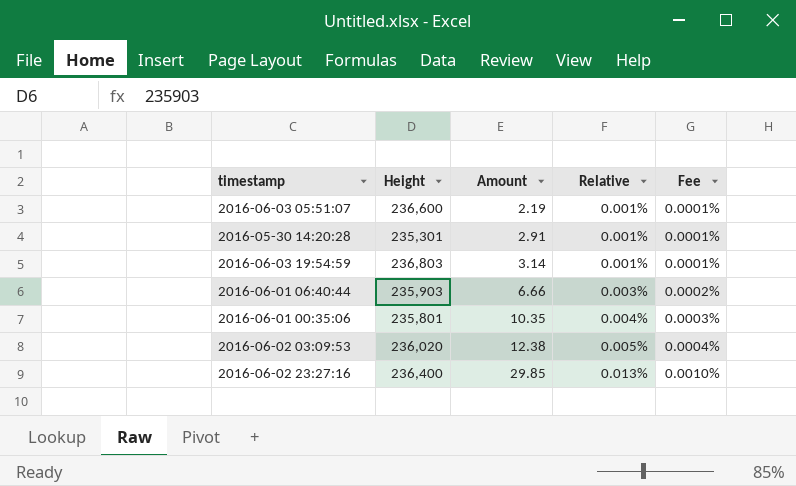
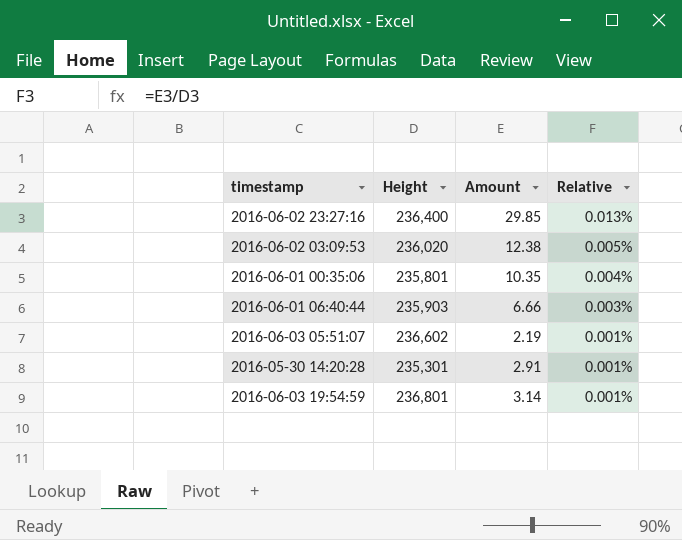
row order: Amount ascending -> Relative descending
column Fee | formula: [Relative] * 0.08 -> none
2016-06-03 05:51:07 | Height: 236,600 -> 236,602
2016-06-03 19:54:59 | Height: 236,803 -> 236,801

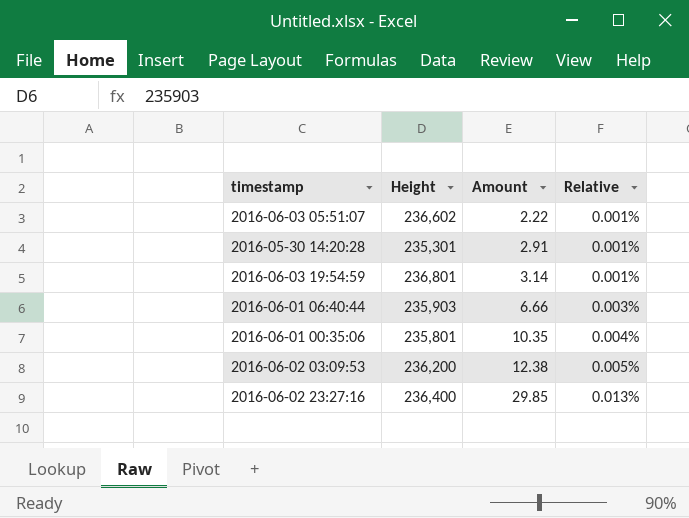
row order: Relative descending -> Amount ascending
2016-06-03 05:51:07 | Amount: 2.19 -> 2.22
2016-06-02 03:09:53 | Height: 236,020 -> 236,200

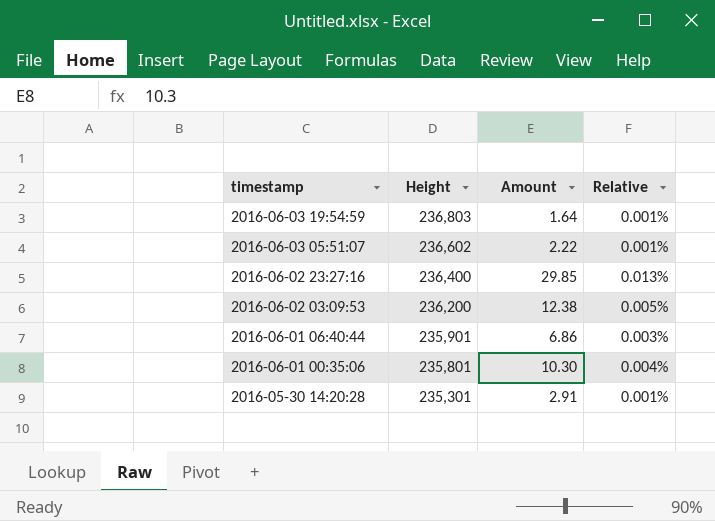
row order: Amount ascending -> timestamp descending
2016-06-03 19:54:59 | Height: 236,801 -> 236,803
2016-06-03 19:54:59 | Amount: 3.14 -> 1.64
2016-06-01 06:40:44 | Height: 235,903 -> 235,901
2016-06-01 06:40:44 | Amount: 6.66 -> 6.86
2016-06-01 00:35:06 | Amount: 10.35 -> 10.30

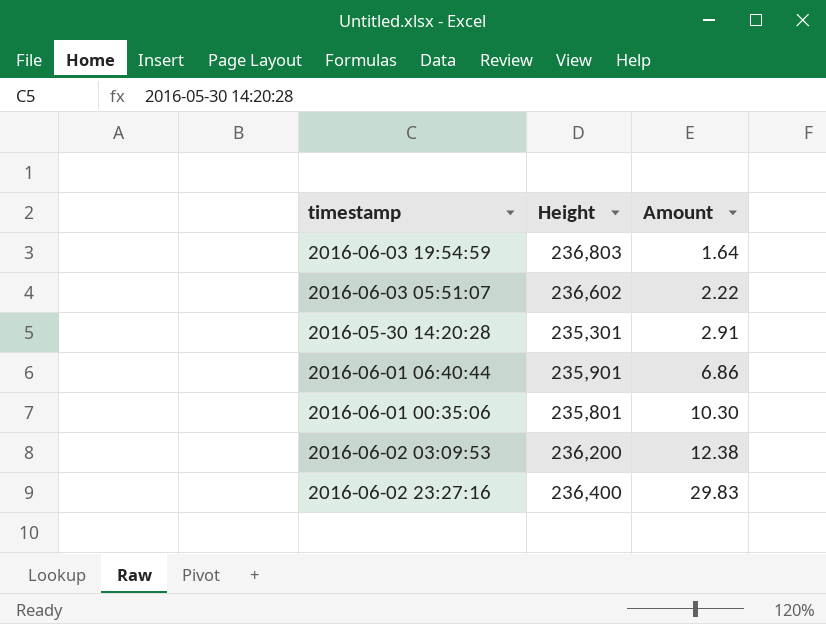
row order: timestamp descending -> Amount ascending
column Relative | formula: [Amount] / [Height] -> none
2016-06-02 23:27:16 | Amount: 29.85 -> 29.83

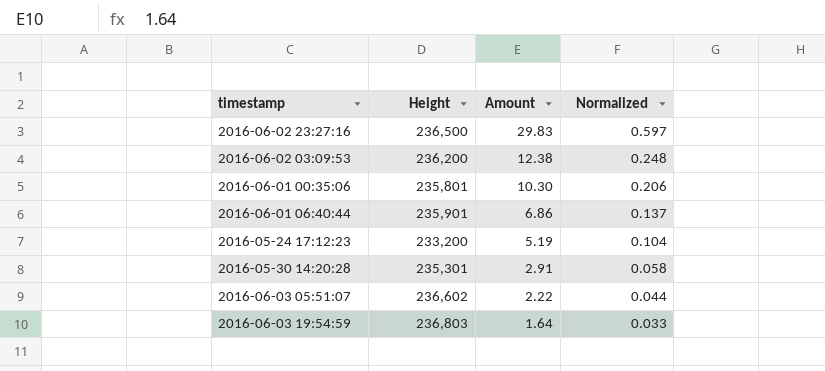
row order: Amount ascending -> Amount descending
column Normalized | formula: none -> [Amount] * 0.02
2016-06-02 23:27:16 | Height: 236,400 -> 236,500
row 2016-05-24 17:12:23: none -> 233,200 | 5.19 | 0.104

